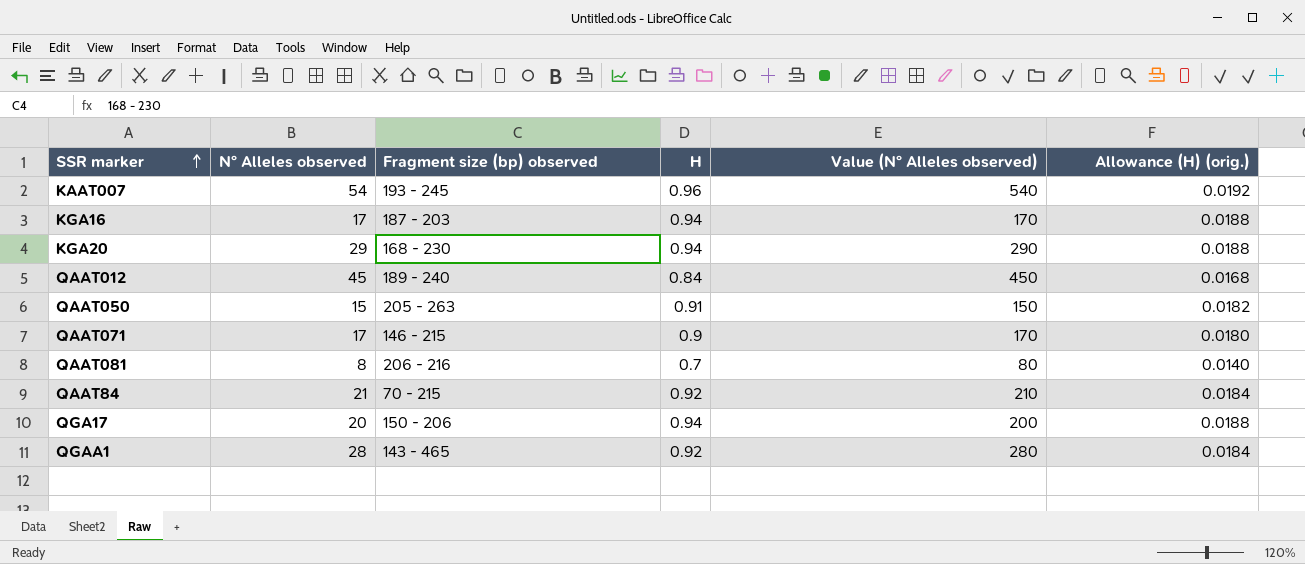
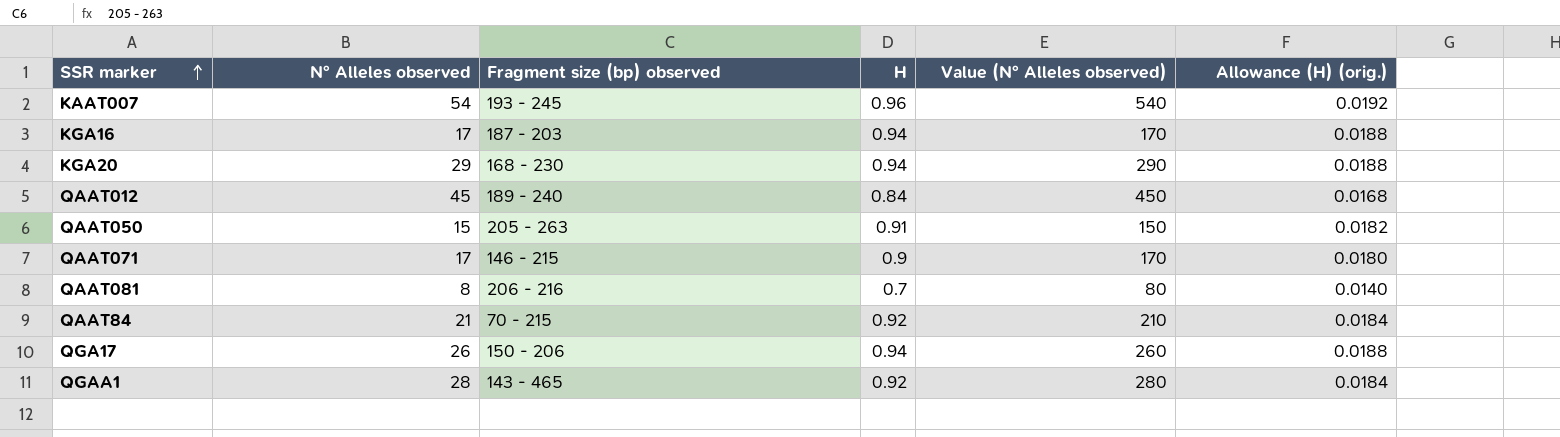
QGA17 | N° Alleles observed: 20 -> 26
QGA17 | Value (N° Alleles observed): 200 -> 260

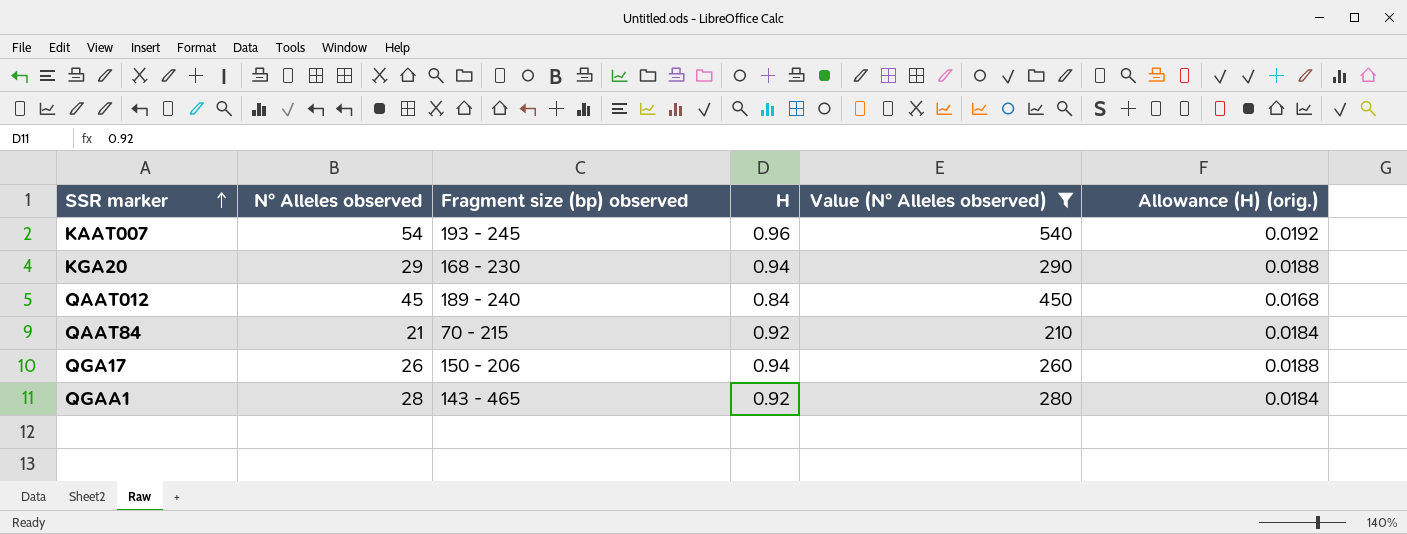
filter: none -> Value (N° Alleles observed) >= 210

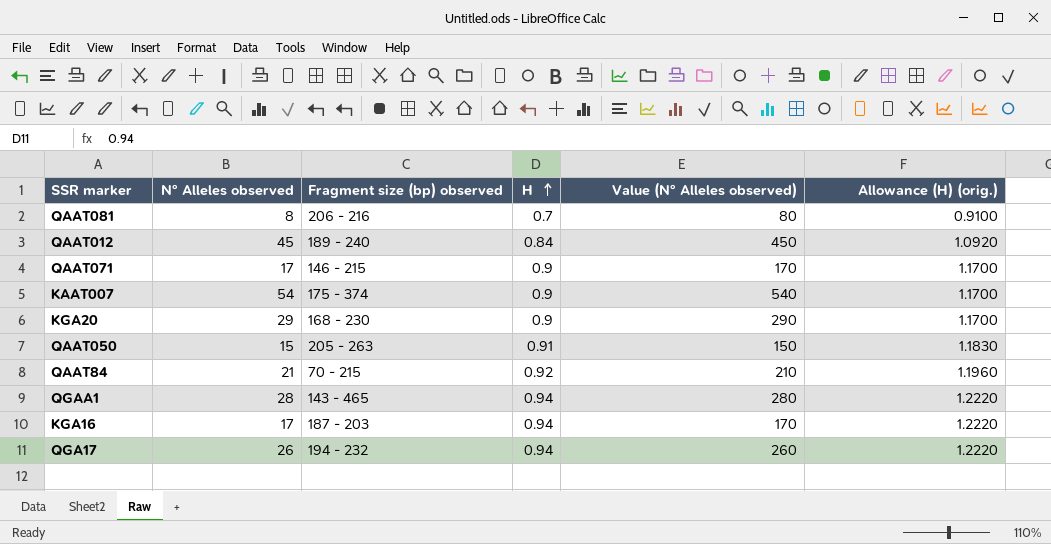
filter: Value (N° Alleles observed) >= 210 -> none
row order: SSR marker ascending -> H ascending
column Allowance (H) (orig.) | formula: [H] * 0.02 -> [H] * 1.3
KAAT007 | Fragment size (bp) observed: 193 - 245 -> 175 - 374
KAAT007 | H: 0.96 -> 0.9
KGA20 | H: 0.94 -> 0.9
QGAA1 | H: 0.92 -> 0.94
QGA17 | Fragment size (bp) observed: 150 - 206 -> 194 - 232

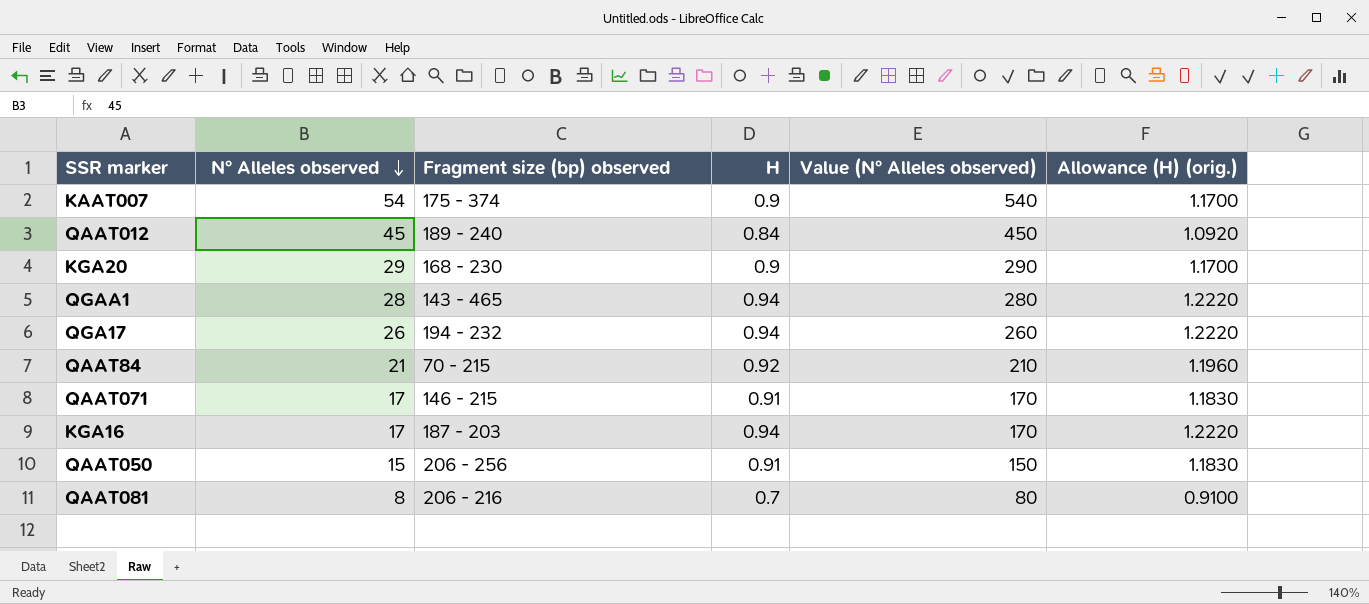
row order: H ascending -> N° Alleles observed descending
QAAT071 | H: 0.9 -> 0.91
QAAT071 | Allowance (H) (orig.): 1.1700 -> 1.1830
QAAT050 | Fragment size (bp) observed: 205 - 263 -> 206 - 256

